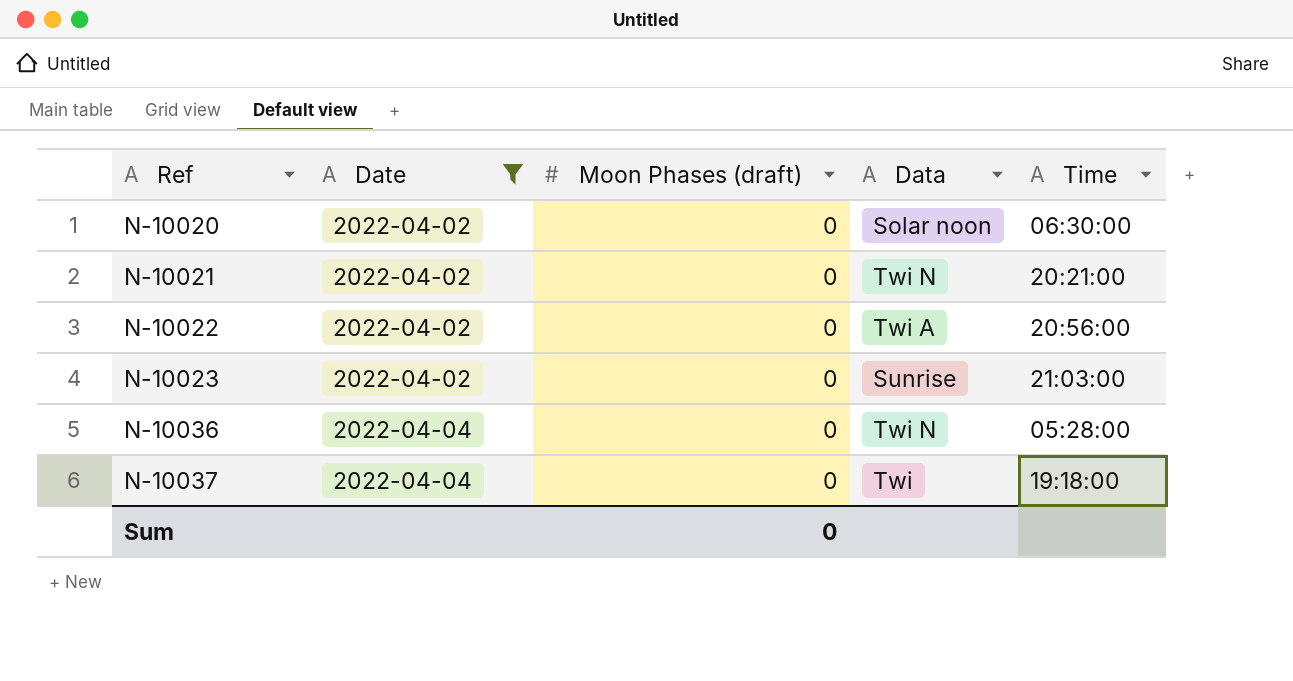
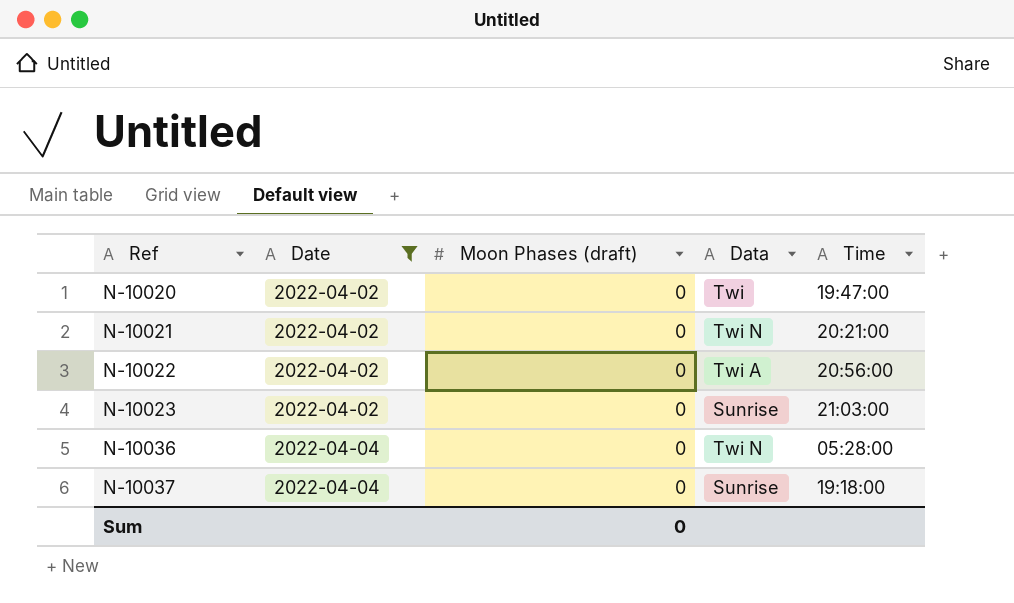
N-10020 | Data: Solar noon -> Twi
N-10020 | Time: 06:30:00 -> 19:47:00
N-10037 | Data: Twi -> Sunrise

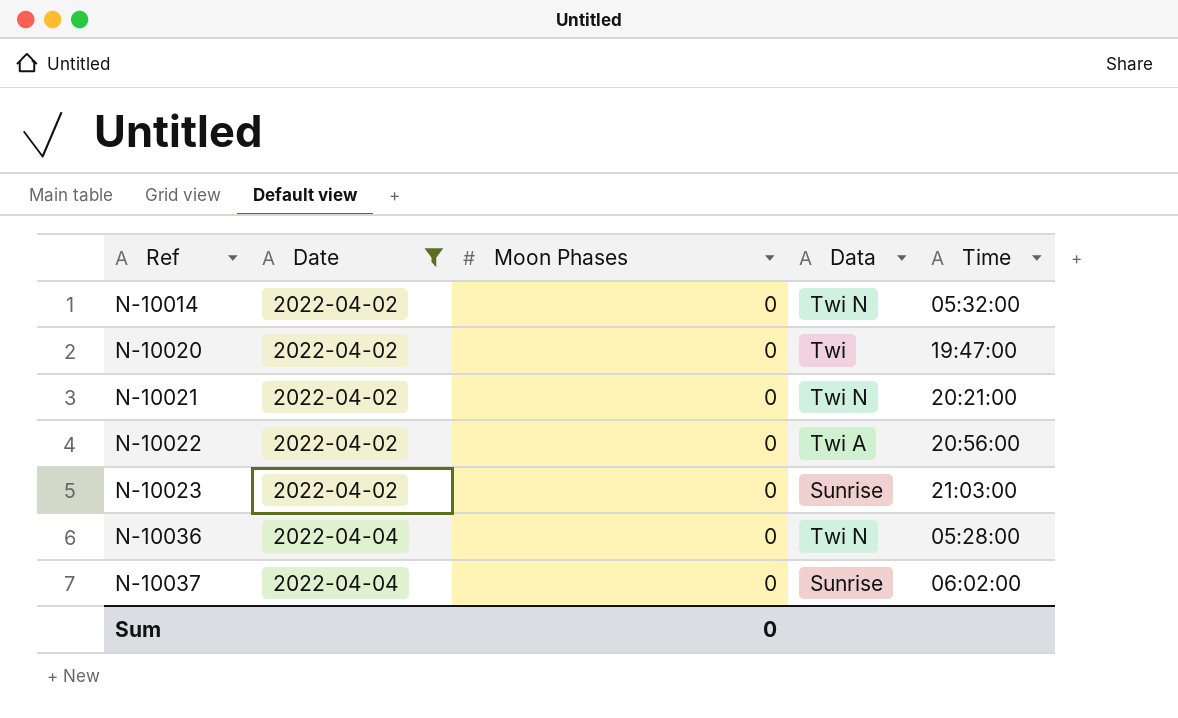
column name: Moon Phases (draft) -> Moon Phases
row N-10014: none -> 2022-04-02 | 0 | Twi N | 05:32:00
N-10037 | Time: 19:18:00 -> 06:02:00

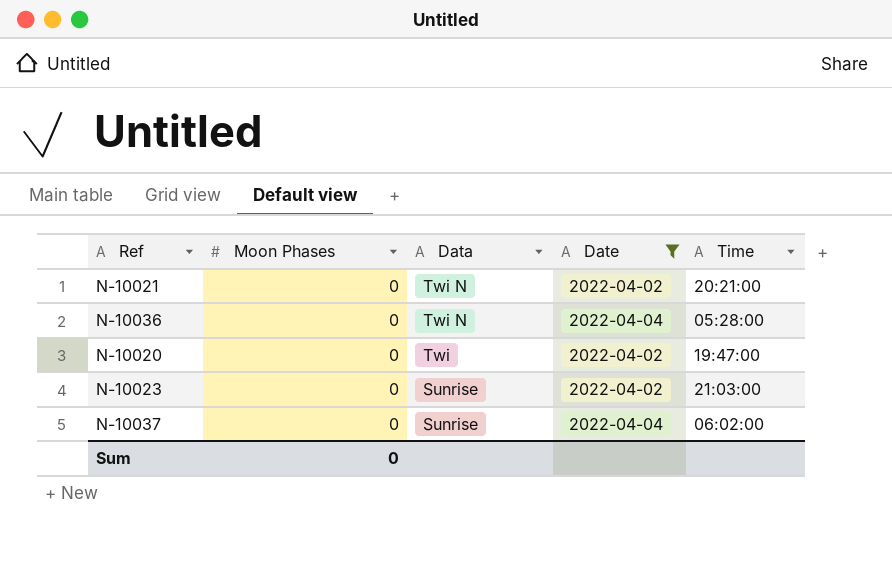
row order: Ref ascending -> Data descending
column Date | position: 2 -> 4
row N-10014: 2022-04-02 | 0 | Twi N | 05:32:00 -> none
row N-10022: 2022-04-02 | 0 | Twi A | 20:56:00 -> none

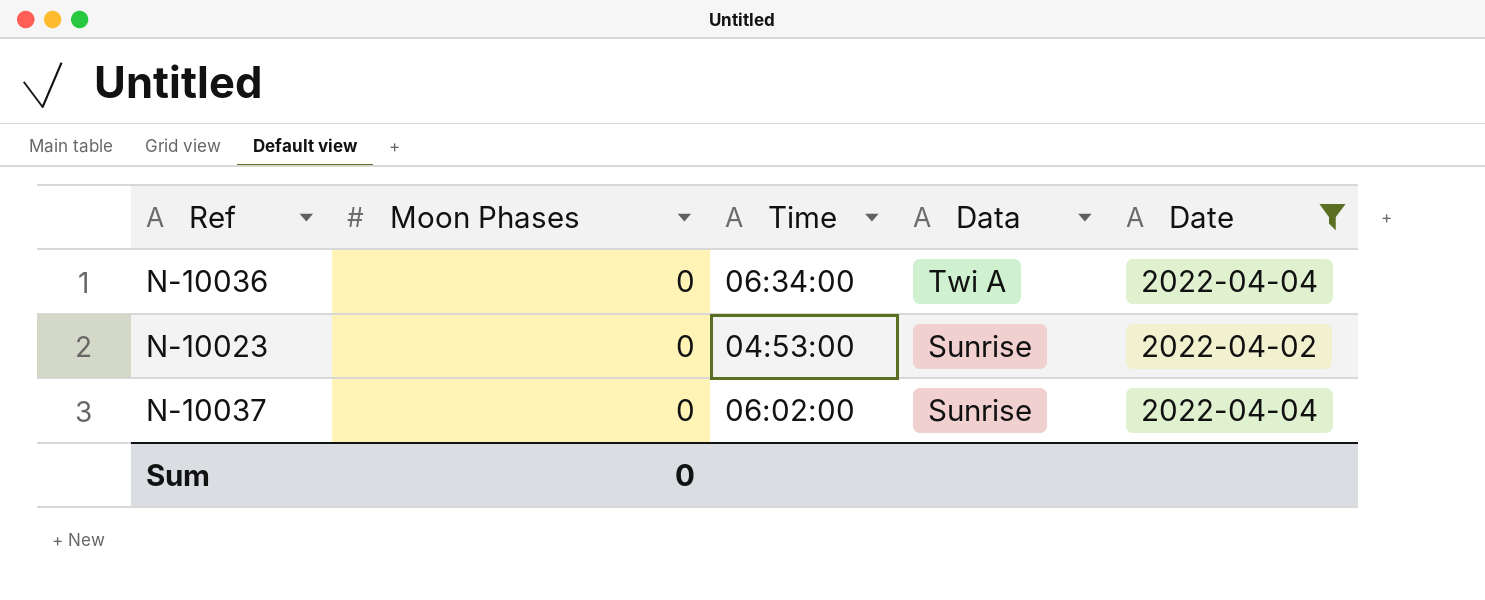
column Time | position: 5 -> 3
row N-10021: 0 | Twi N | 2022-04-02 | 20:21:00 -> none
row N-10020: 0 | Twi | 2022-04-02 | 19:47:00 -> none
N-10036 | Time: 05:28:00 -> 06:34:00
N-10036 | Data: Twi N -> Twi A
N-10023 | Time: 21:03:00 -> 04:53:00

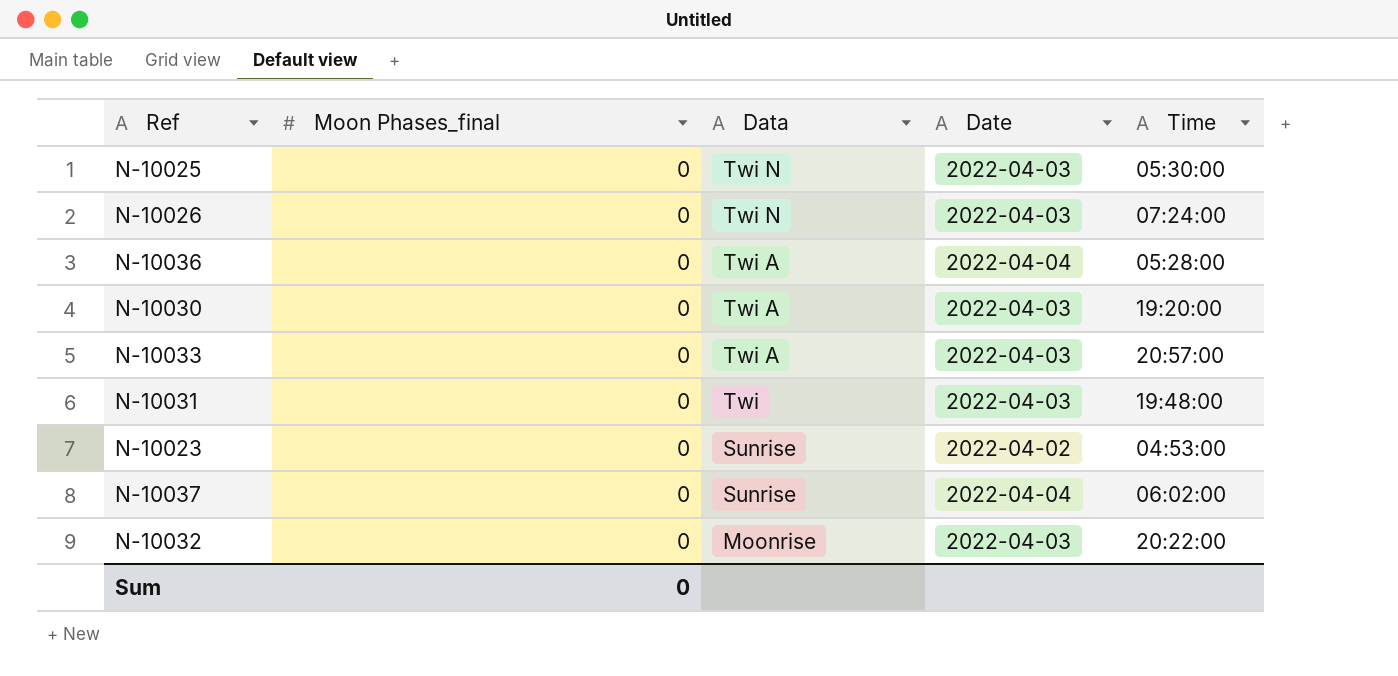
filter: Date != 2022-04-03 -> none
column name: Moon Phases -> Moon Phases_final
column Time | position: 3 -> 5
N-10036 | Time: 06:34:00 -> 05:28:00

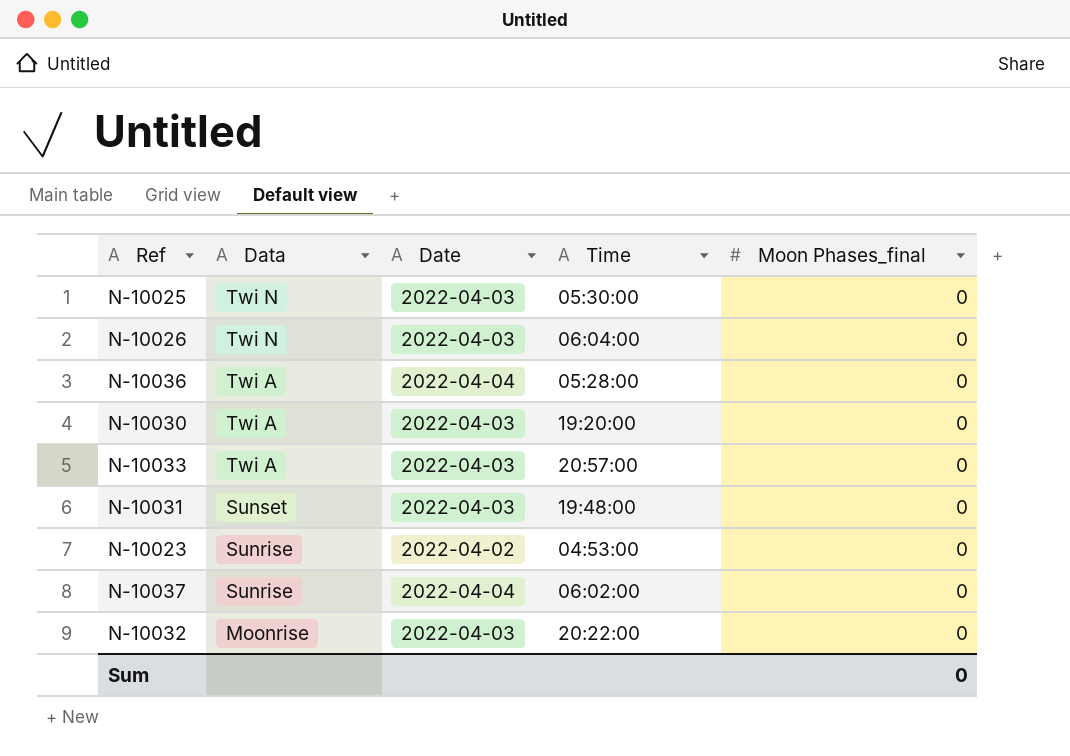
column Moon Phases_final | position: 2 -> 5
N-10026 | Time: 07:24:00 -> 06:04:00
N-10031 | Data: Twi -> Sunset

